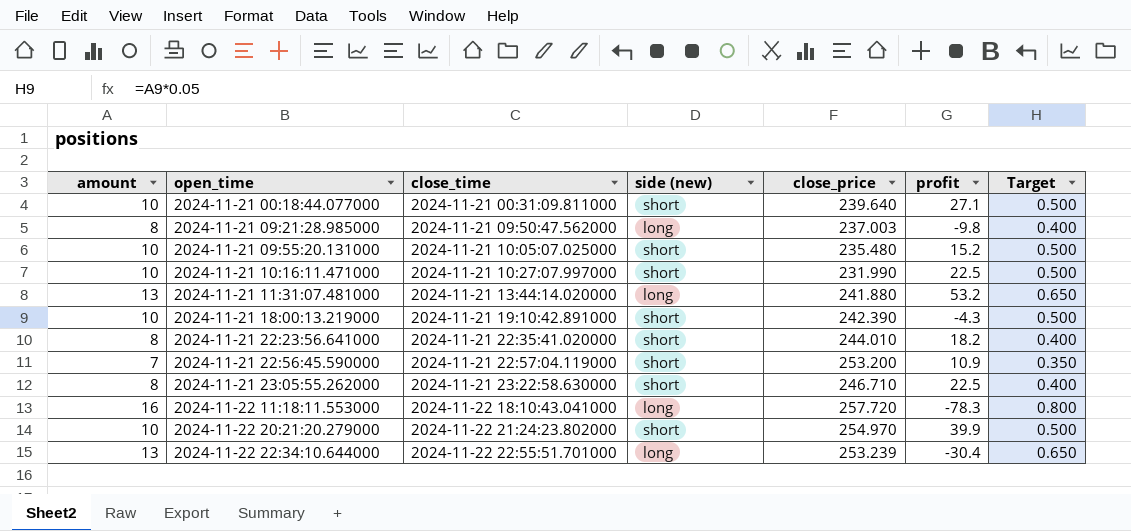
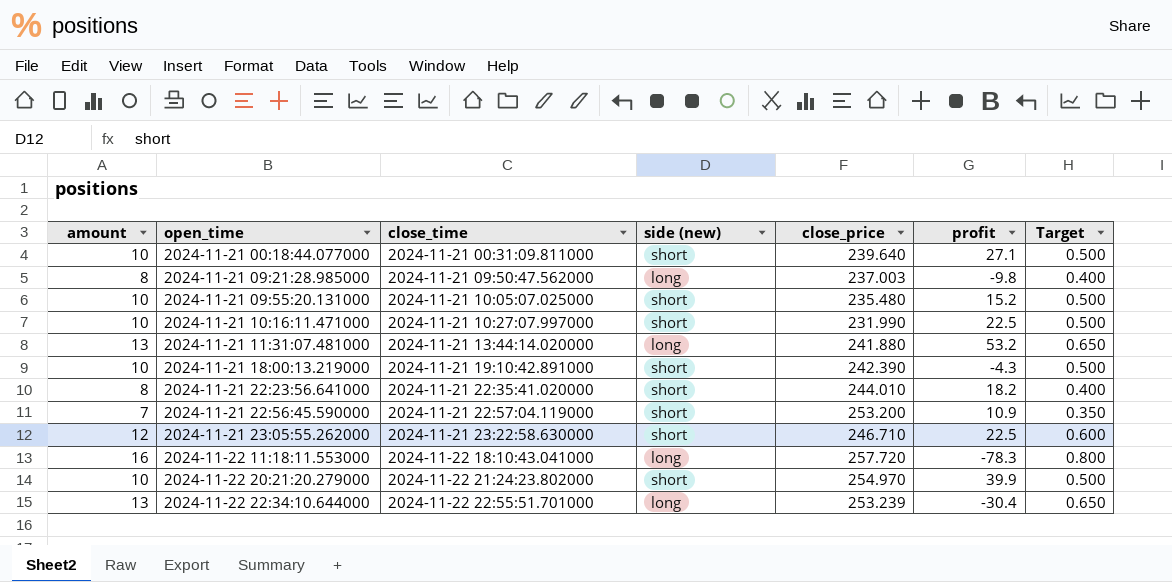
2024-11-21 23:05:55.262000 | amount: 8 -> 12
2024-11-21 23:05:55.262000 | Target: 0.400 -> 0.600

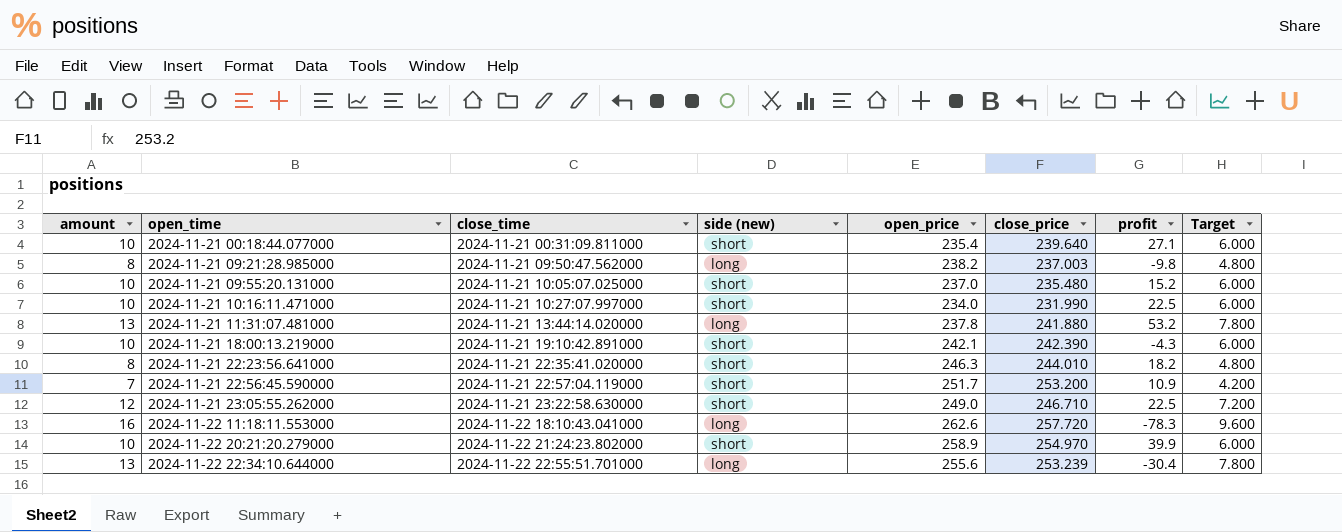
column open_price | position: none -> 5
column Target | formula: [amount] * 0.05 -> [amount] * 0.6

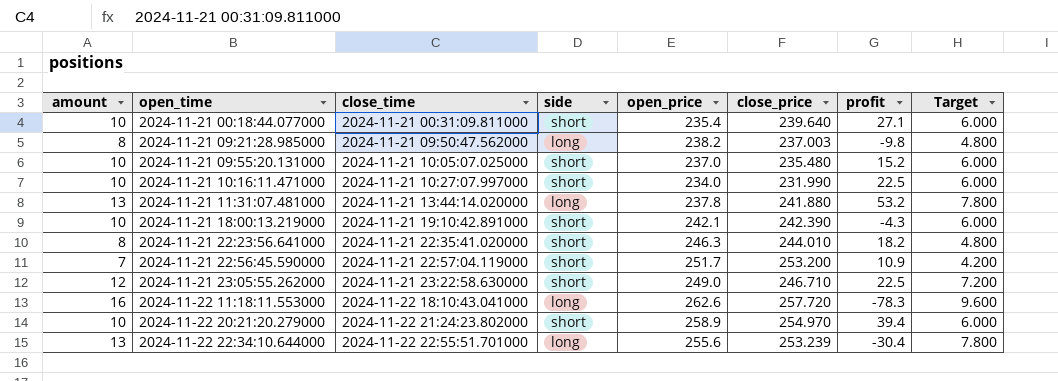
column name: side (new) -> side
2024-11-22 20:21:20.279000 | profit: 39.9 -> 39.4

